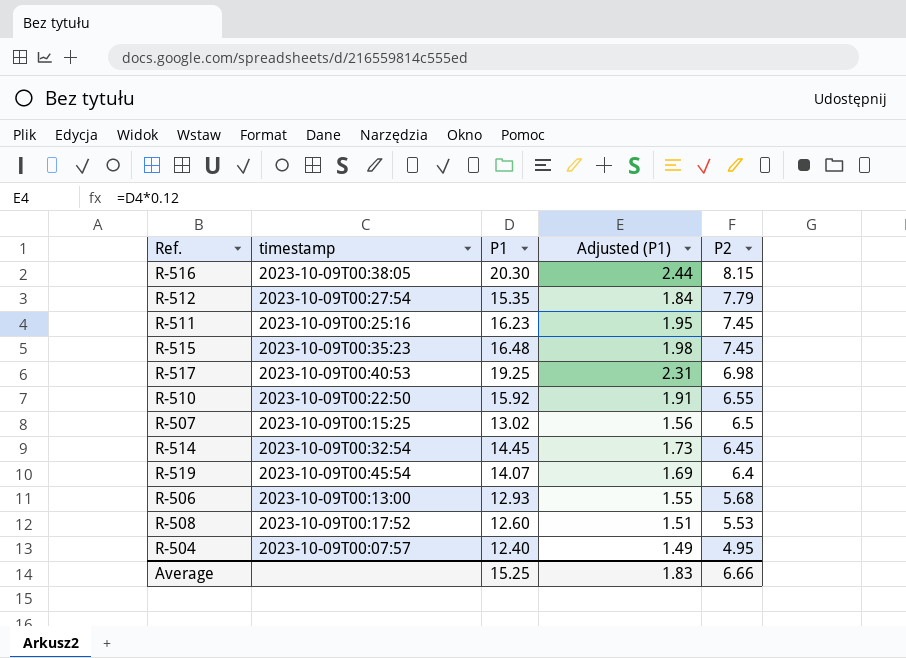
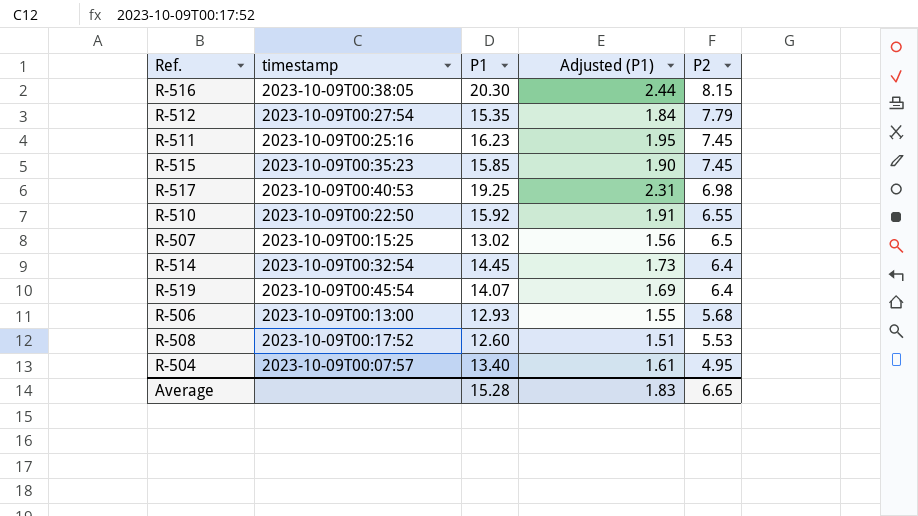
R-515 | P1: 16.48 -> 15.85
R-515 | Adjusted (P1): 1.98 -> 1.90
R-514 | P2: 6.45 -> 6.4
R-504 | P1: 12.40 -> 13.40
R-504 | Adjusted (P1): 1.49 -> 1.61
Average | P1: 15.25 -> 15.28
Average | P2: 6.66 -> 6.65

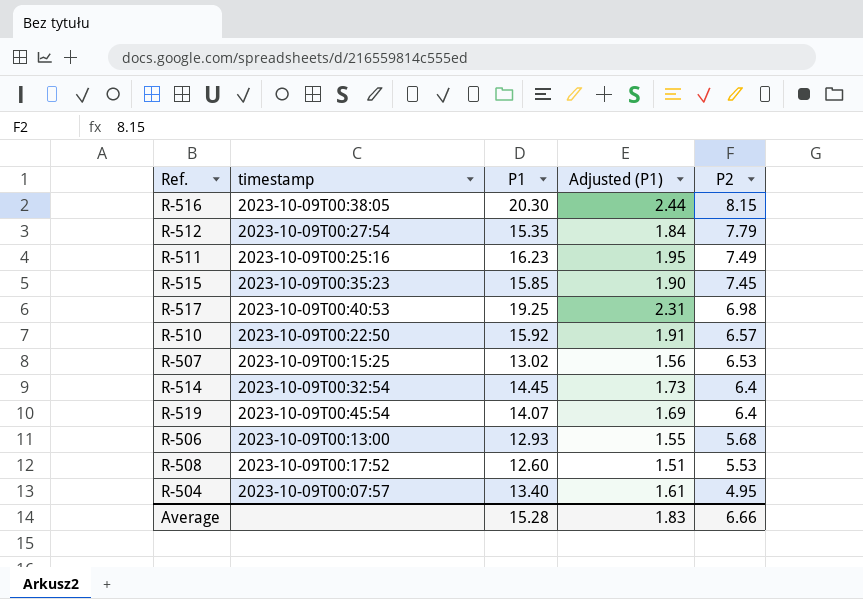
R-511 | P2: 7.45 -> 7.49
R-510 | P2: 6.55 -> 6.57
R-507 | P2: 6.5 -> 6.53
Average | P2: 6.65 -> 6.66

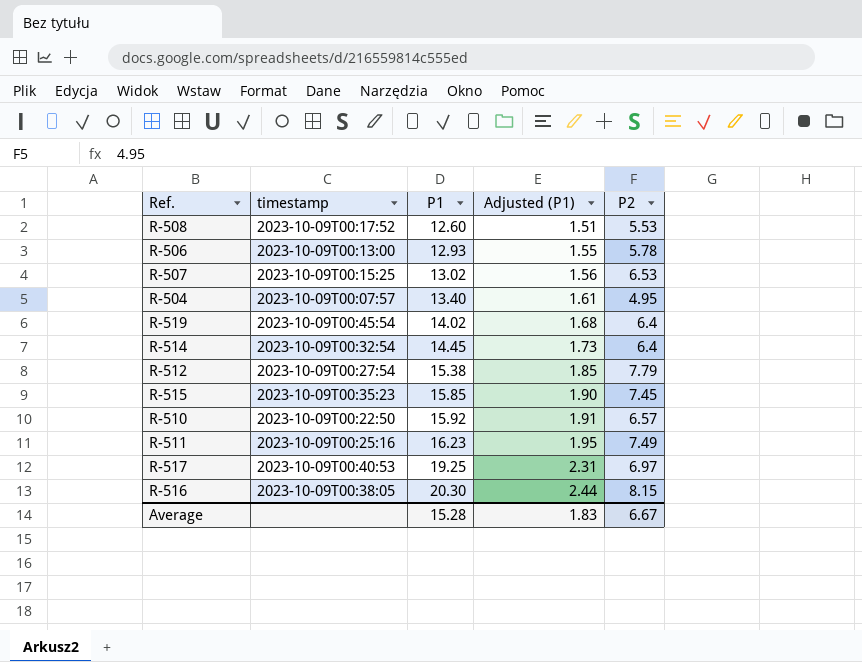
row order: P2 descending -> P1 ascending
R-506 | P2: 5.68 -> 5.78
R-519 | P1: 14.07 -> 14.02
R-519 | Adjusted (P1): 1.69 -> 1.68
R-512 | P1: 15.35 -> 15.38
R-512 | Adjusted (P1): 1.84 -> 1.85
R-517 | P2: 6.98 -> 6.97
Average | P2: 6.66 -> 6.67

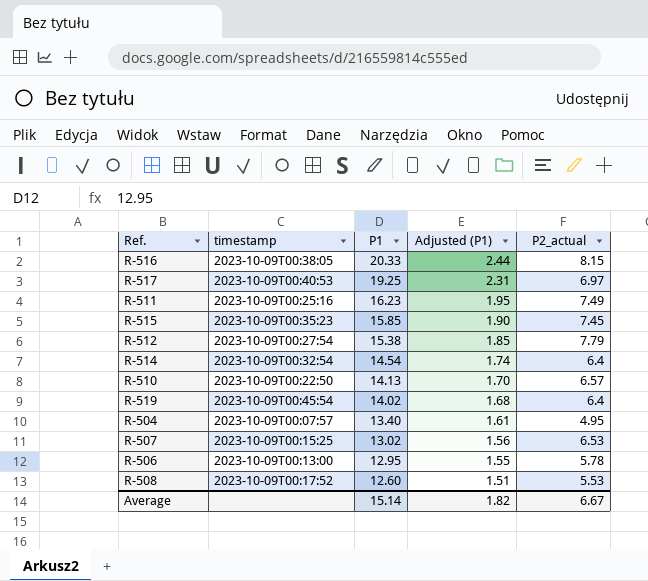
row order: P1 ascending -> P1 descending
column name: P2 -> P2_actual
R-516 | P1: 20.30 -> 20.33
R-514 | P1: 14.45 -> 14.54
R-514 | Adjusted (P1): 1.73 -> 1.74
R-510 | P1: 15.92 -> 14.13
R-510 | Adjusted (P1): 1.91 -> 1.70
R-506 | P1: 12.93 -> 12.95
Average | P1: 15.28 -> 15.14
Average | Adjusted (P1): 1.83 -> 1.82

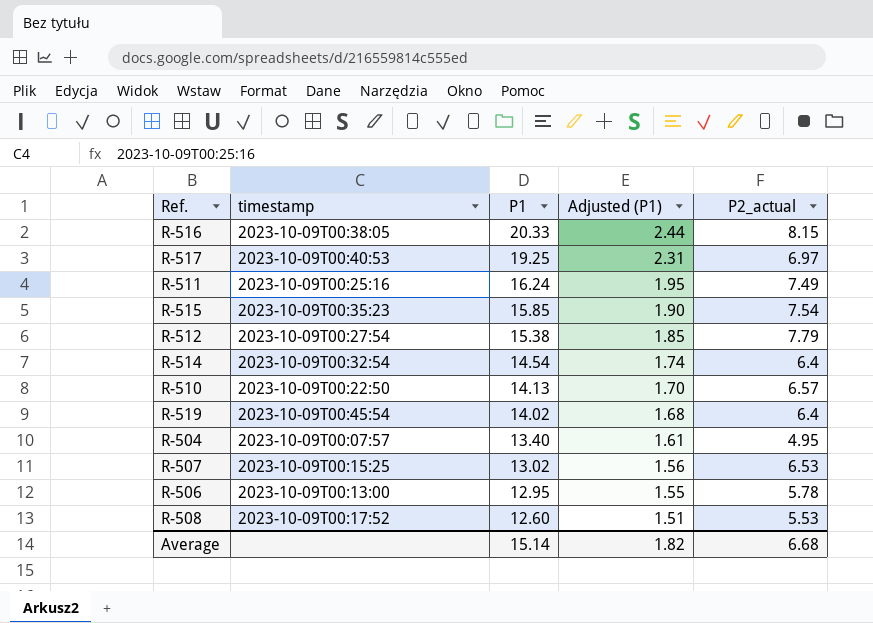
R-511 | P1: 16.23 -> 16.24
R-515 | P2_actual: 7.45 -> 7.54
Average | P2_actual: 6.67 -> 6.68

